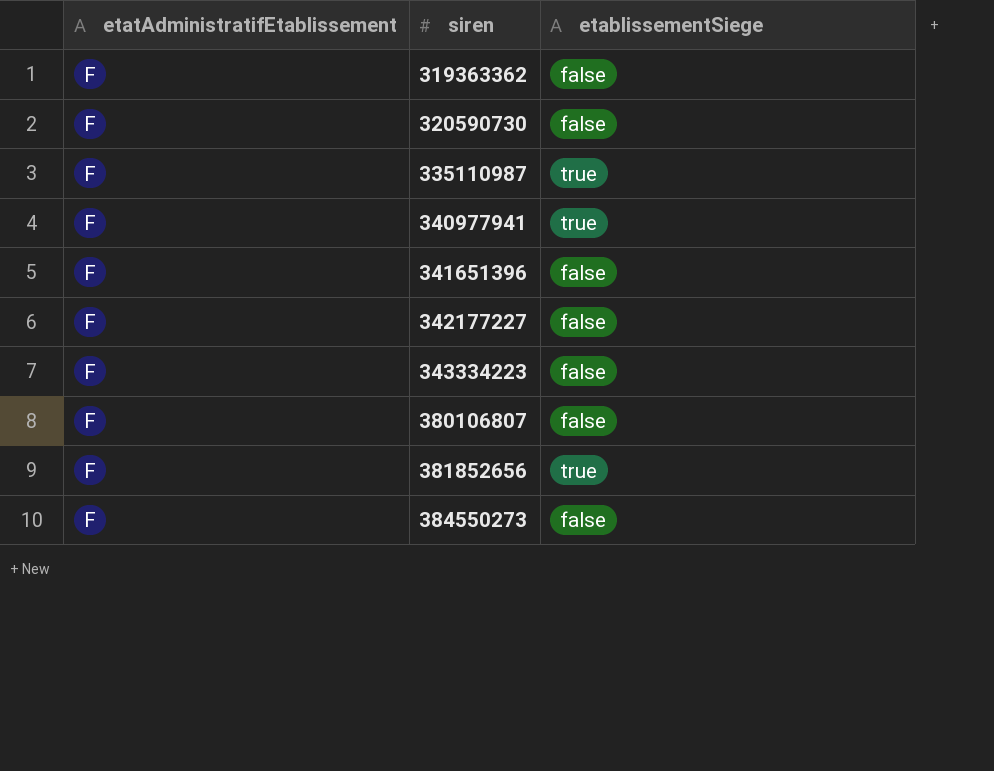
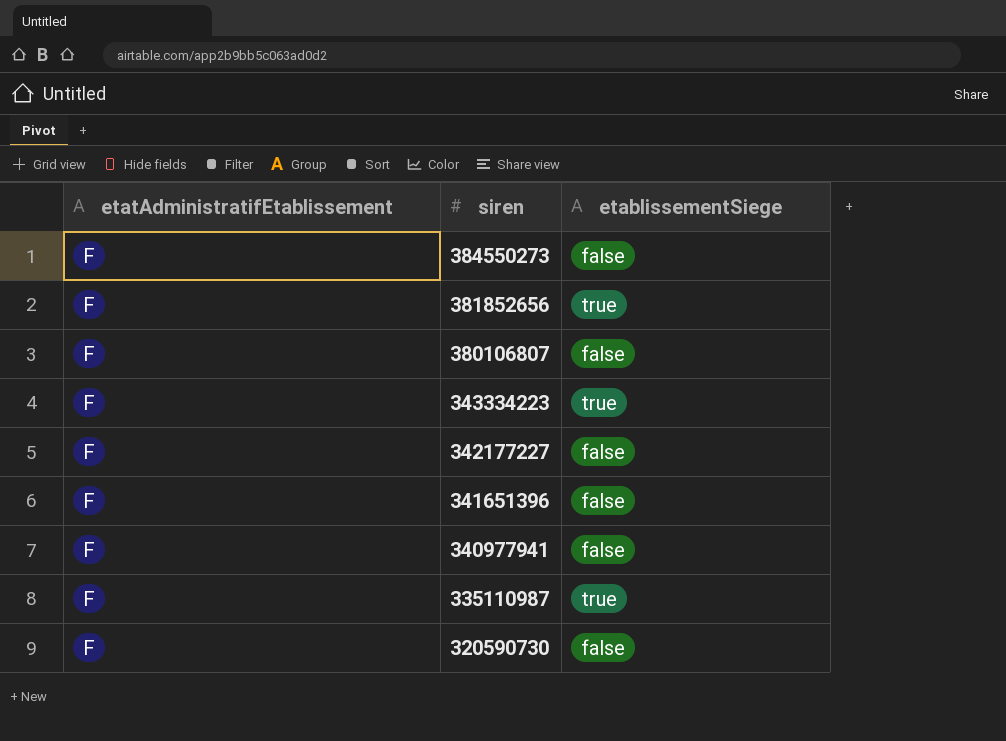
row order: siren ascending -> siren descending
row 319363362: F | false -> none
343334223 | etablissementSiege: false -> true
340977941 | etablissementSiege: true -> false

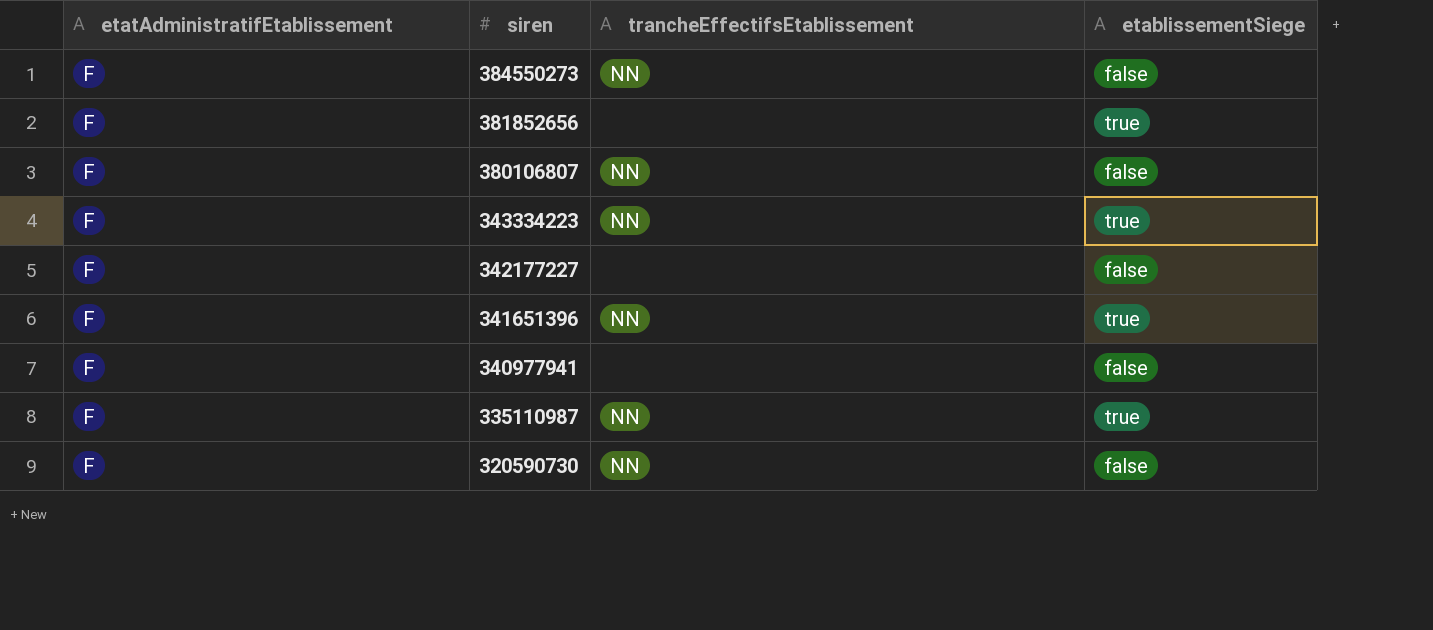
column trancheEffectifsEtablissement | position: none -> 3
341651396 | etablissementSiege: false -> true

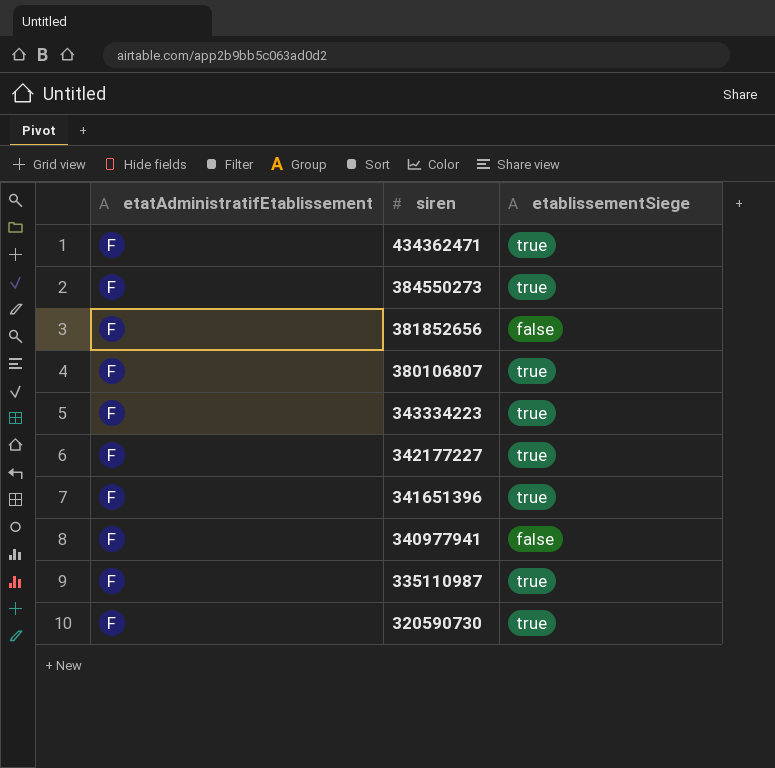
column trancheEffectifsEtablissement | position: 3 -> none
row 434362471: none -> F | true
384550273 | etablissementSiege: false -> true
381852656 | etablissementSiege: true -> false
380106807 | etablissementSiege: false -> true
342177227 | etablissementSiege: false -> true
320590730 | etablissementSiege: false -> true

